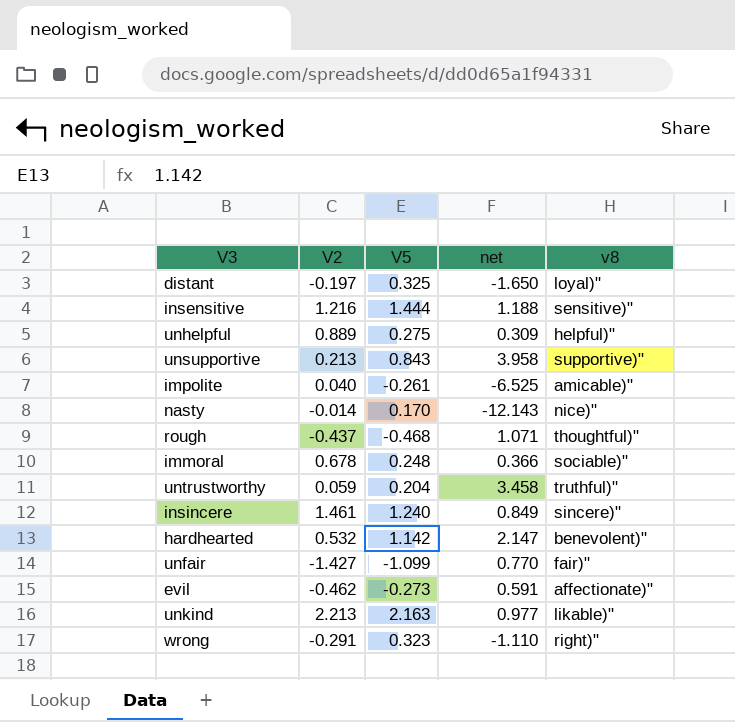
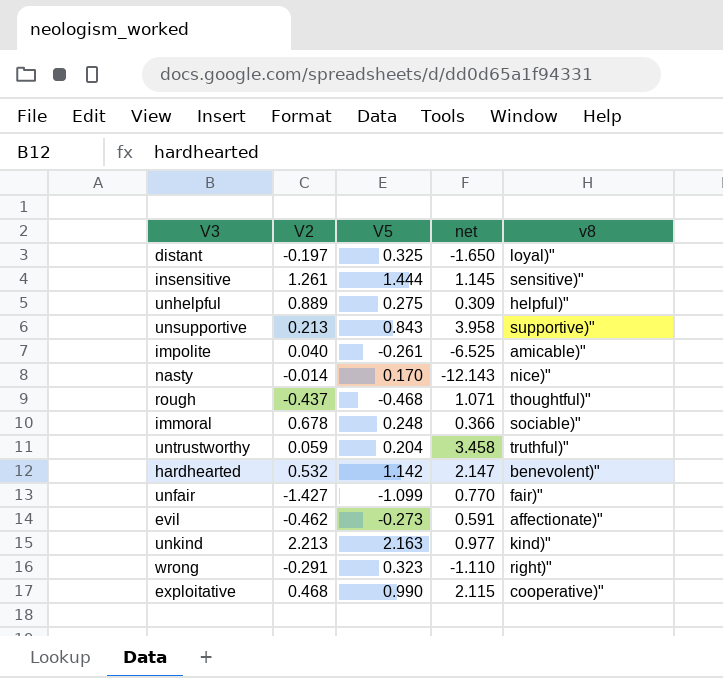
row insincere: 1.461 | 1.240 | 0.849 | sincere)" -> none
insensitive | V2: 1.216 -> 1.261
insensitive | net: 1.188 -> 1.145
unkind | v8: likable)" -> kind)"
row exploitative: none -> 0.468 | 0.990 | 2.115 | cooperative)"

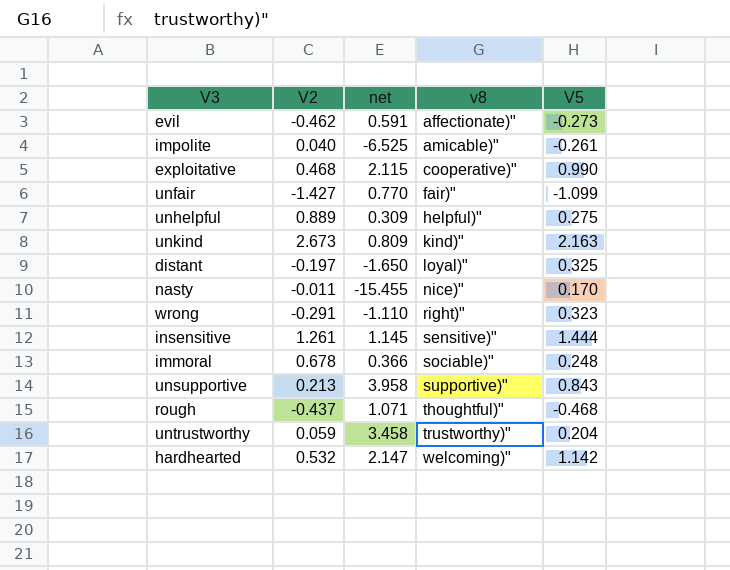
row order: none -> v8 ascending
column V5 | position: 3 -> 5
unkind | V2: 2.213 -> 2.673
unkind | net: 0.977 -> 0.809
nasty | V2: -0.014 -> -0.011
nasty | net: -12.143 -> -15.455
untrustworthy | v8: truthful)" -> trustworthy)"
hardhearted | v8: benevolent)" -> welcoming)"

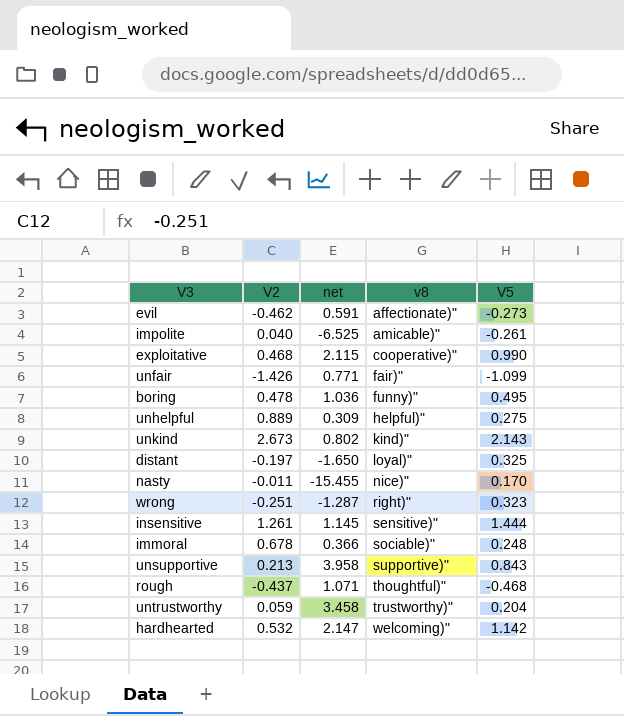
unfair | V2: -1.427 -> -1.426
unfair | net: 0.770 -> 0.771
row boring: none -> 0.478 | 1.036 | funny)" | 0.495
unkind | net: 0.809 -> 0.802
unkind | V5: 2.163 -> 2.143
wrong | V2: -0.291 -> -0.251
wrong | net: -1.110 -> -1.287

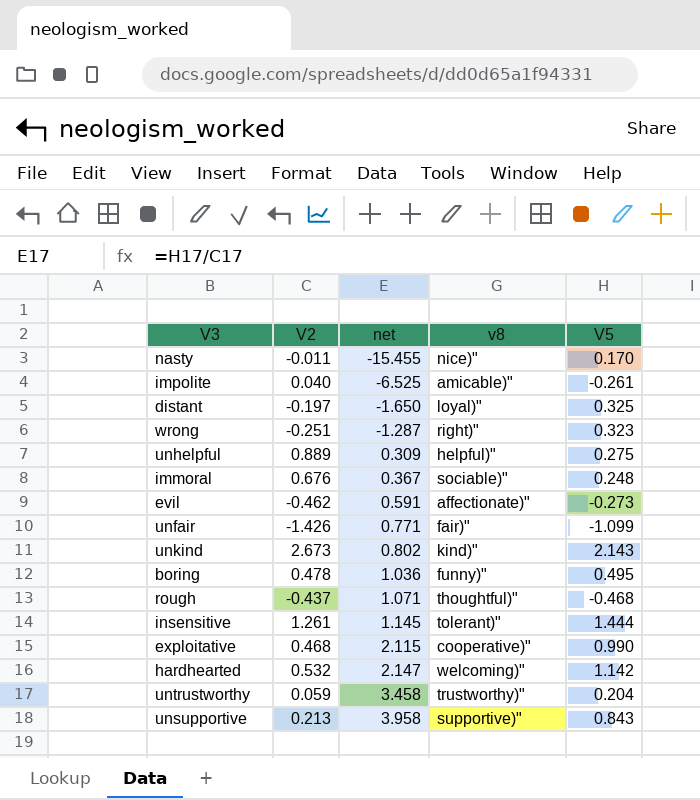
row order: v8 ascending -> net ascending
immoral | V2: 0.678 -> 0.676
immoral | net: 0.366 -> 0.367
insensitive | v8: sensitive)" -> tolerant)"

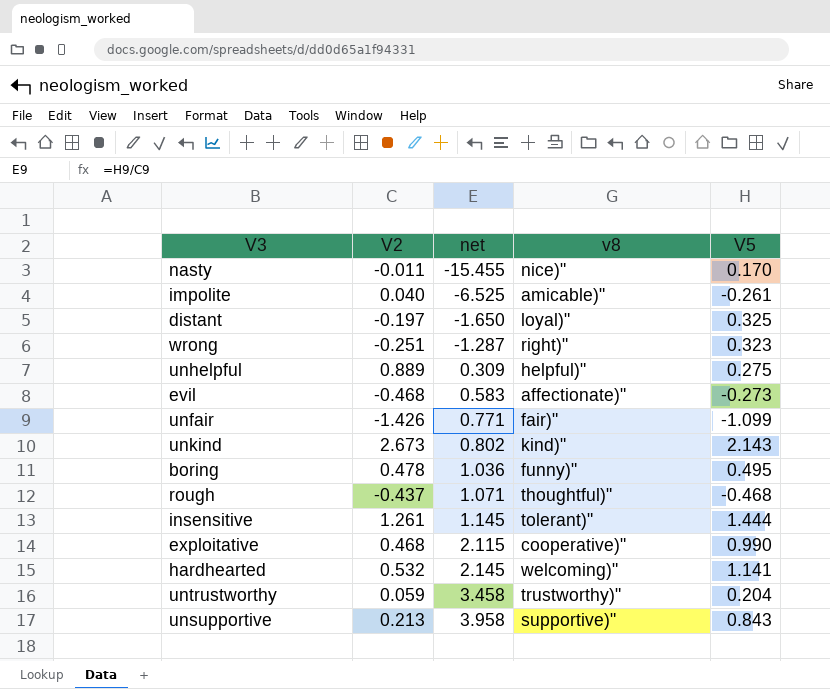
row immoral: 0.676 | 0.367 | sociable)" | 0.248 -> none
evil | V2: -0.462 -> -0.468
evil | net: 0.591 -> 0.583
hardhearted | net: 2.147 -> 2.145
hardhearted | V5: 1.142 -> 1.141

